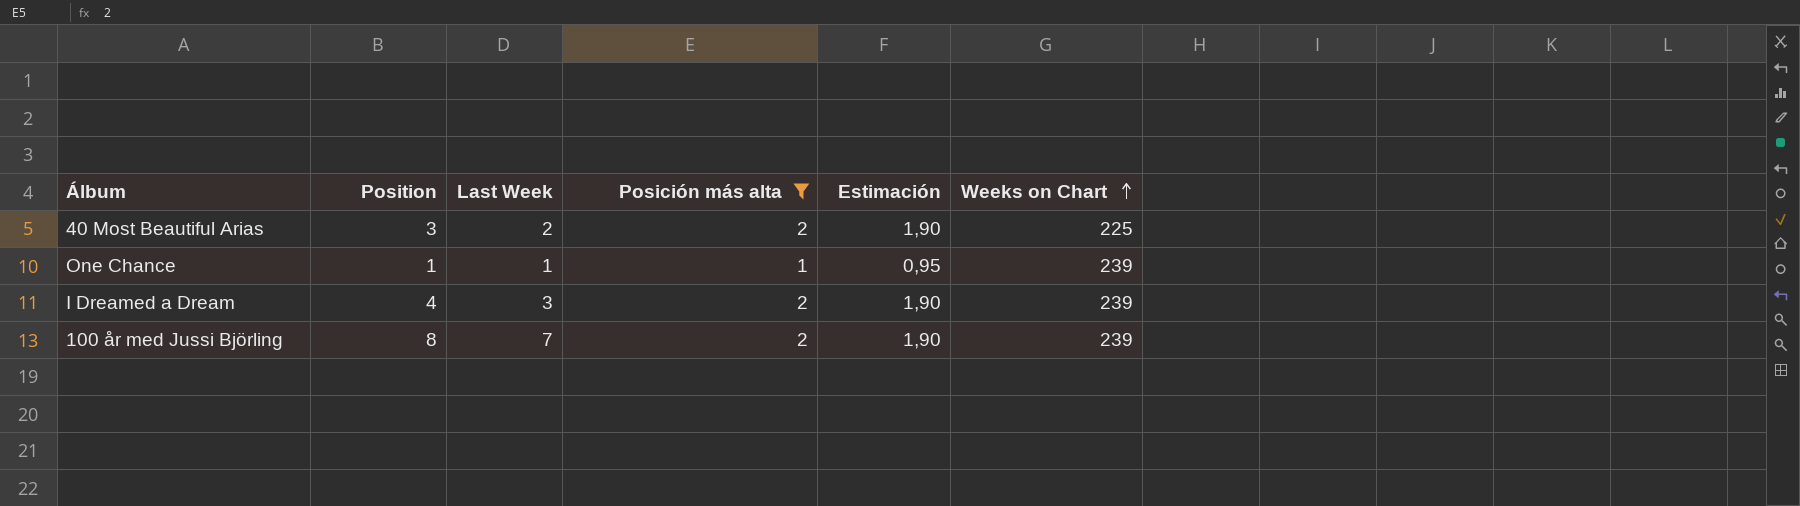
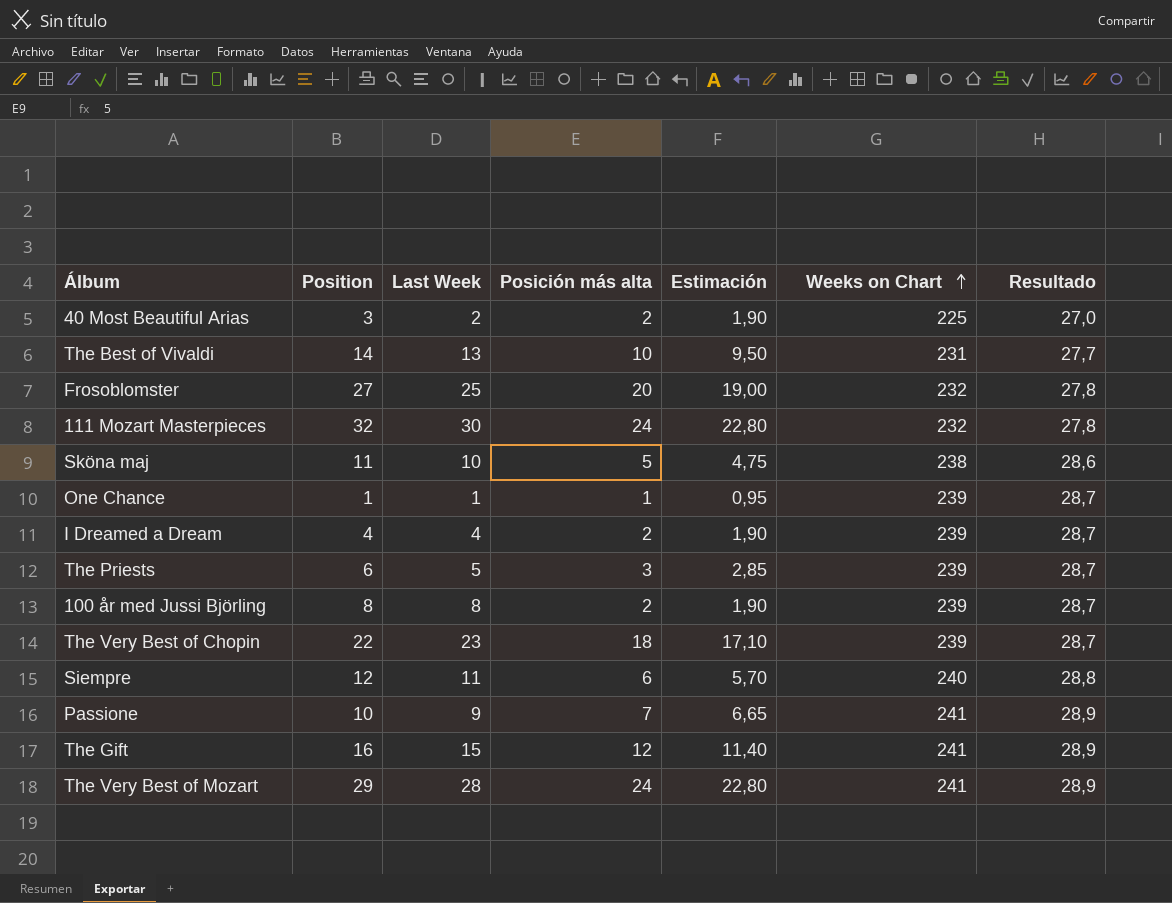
filter: Posición más alta <= 2 -> none
column Resultado | formula: none -> [Weeks on Chart] * 0,12
I Dreamed a Dream | Last Week: 3 -> 4
100 år med Jussi Björling | Last Week: 7 -> 8

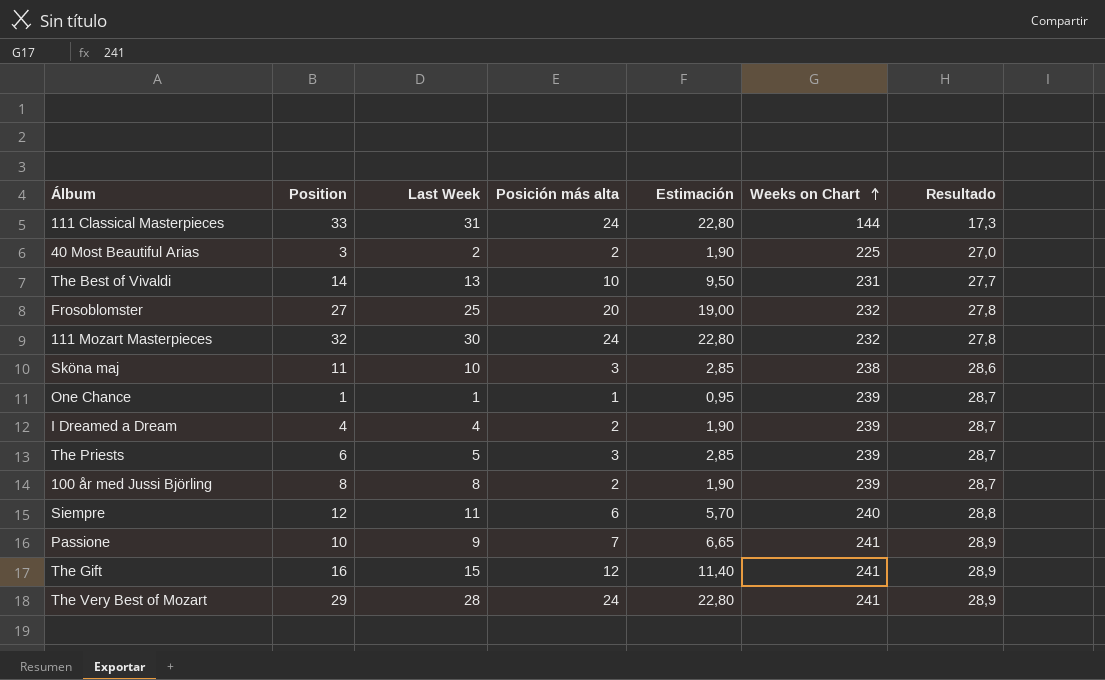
row The Very Best of Chopin: 22 | 23 | 18 | 17,10 | 239 | 28,7 -> none
row 111 Classical Masterpieces: none -> 33 | 31 | 24 | 22,80 | 144 | 17,3
Sköna maj | Posición más alta: 5 -> 3
Sköna maj | Estimación: 4,75 -> 2,85

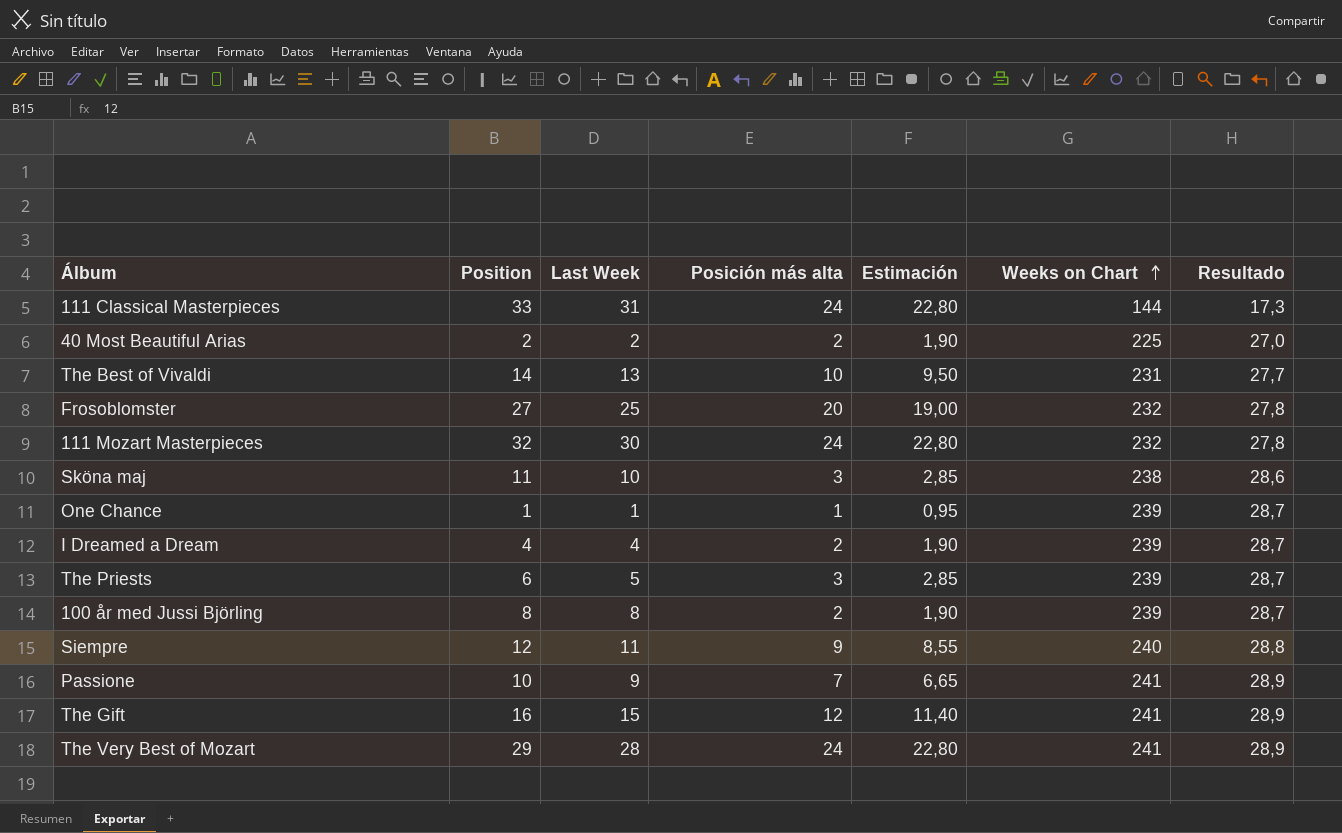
40 Most Beautiful Arias | Position: 3 -> 2
Siempre | Posición más alta: 6 -> 9
Siempre | Estimación: 5,70 -> 8,55

